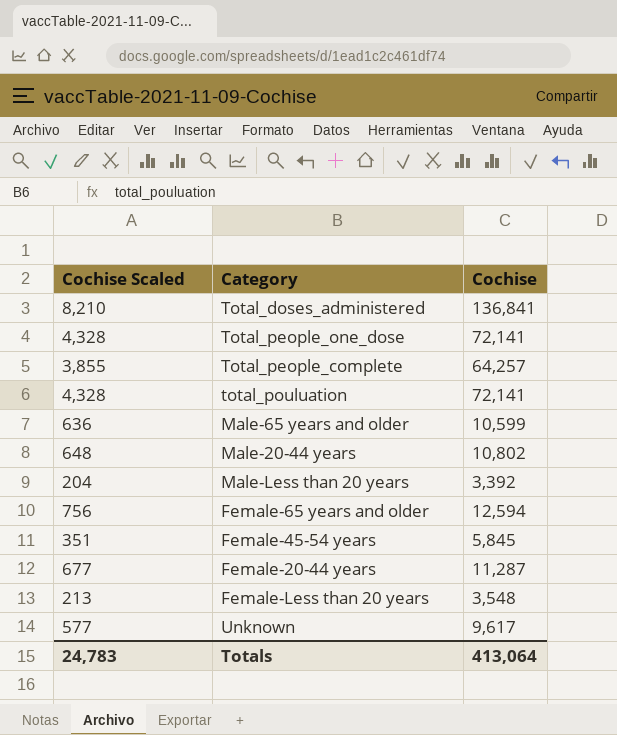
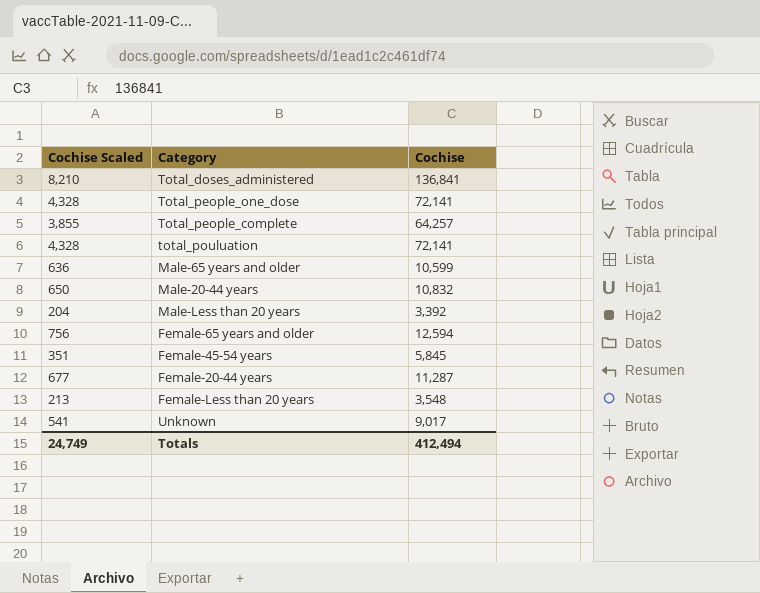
Male-20-44 years | Cochise Scaled: 648 -> 650
Male-20-44 years | Cochise: 10,802 -> 10,832
Unknown | Cochise Scaled: 577 -> 541
Unknown | Cochise: 9,617 -> 9,017
Totals | Cochise Scaled: 24,783 -> 24,749
Totals | Cochise: 413,064 -> 412,494

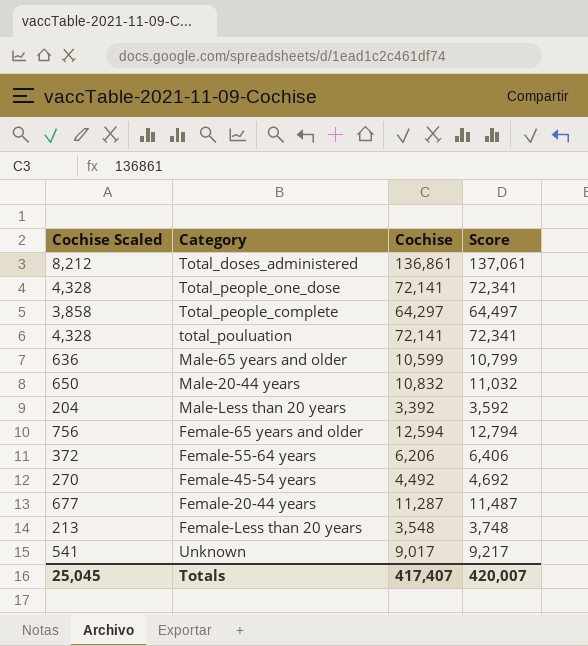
column Score | formula: none -> [Cochise] + 200
Total_doses_administered | Cochise Scaled: 8,210 -> 8,212
Total_doses_administered | Cochise: 136,841 -> 136,861
Total_people_complete | Cochise Scaled: 3,855 -> 3,858
Total_people_complete | Cochise: 64,257 -> 64,297
row Female-55-64 years: none -> 372 | 6,206 | 6,406
Female-45-54 years | Cochise Scaled: 351 -> 270
Female-45-54 years | Cochise: 5,845 -> 4,492
Totals | Cochise Scaled: 24,749 -> 25,045
Totals | Cochise: 412,494 -> 417,407

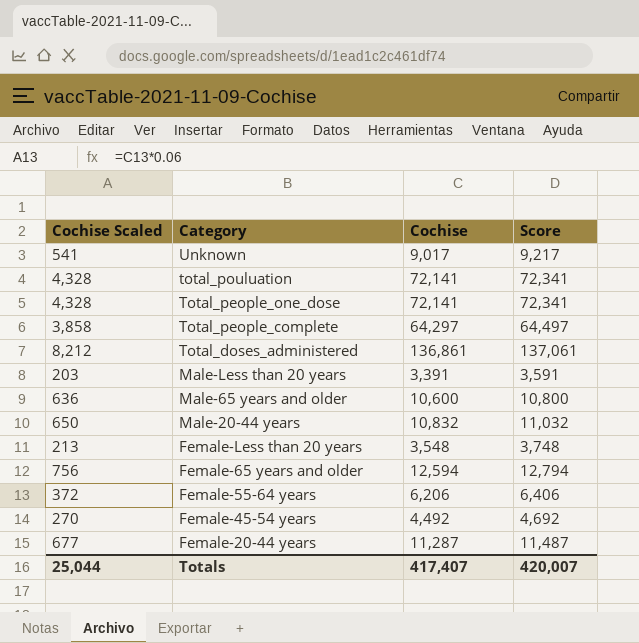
row order: none -> Category descending
Male-Less than 20 years | Cochise Scaled: 204 -> 203
Male-Less than 20 years | Cochise: 3,392 -> 3,391
Male-Less than 20 years | Score: 3,592 -> 3,591
Male-65 years and older | Cochise: 10,599 -> 10,600
Male-65 years and older | Score: 10,799 -> 10,800
Totals | Cochise Scaled: 25,045 -> 25,044

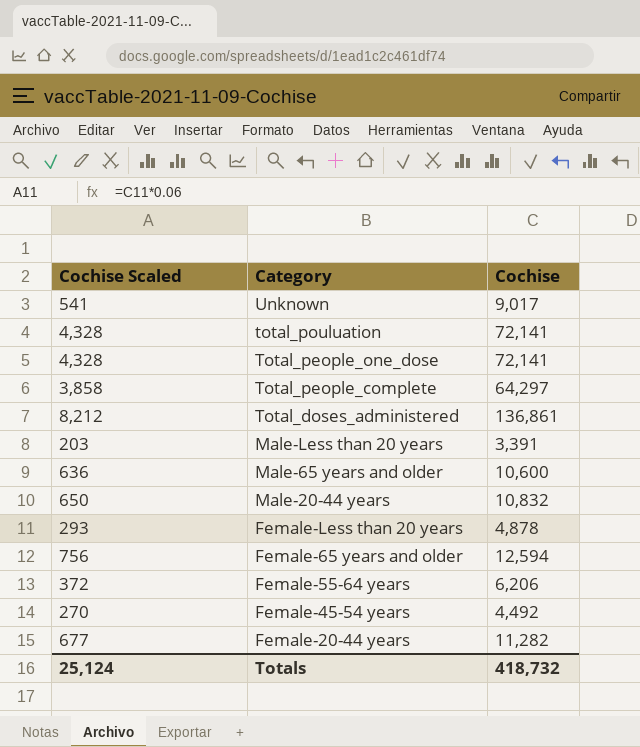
column Score | formula: [Cochise] + 200 -> none
Female-Less than 20 years | Cochise Scaled: 213 -> 293
Female-Less than 20 years | Cochise: 3,548 -> 4,878
Female-20-44 years | Cochise: 11,287 -> 11,282
Totals | Cochise Scaled: 25,044 -> 25,124
Totals | Cochise: 417,407 -> 418,732

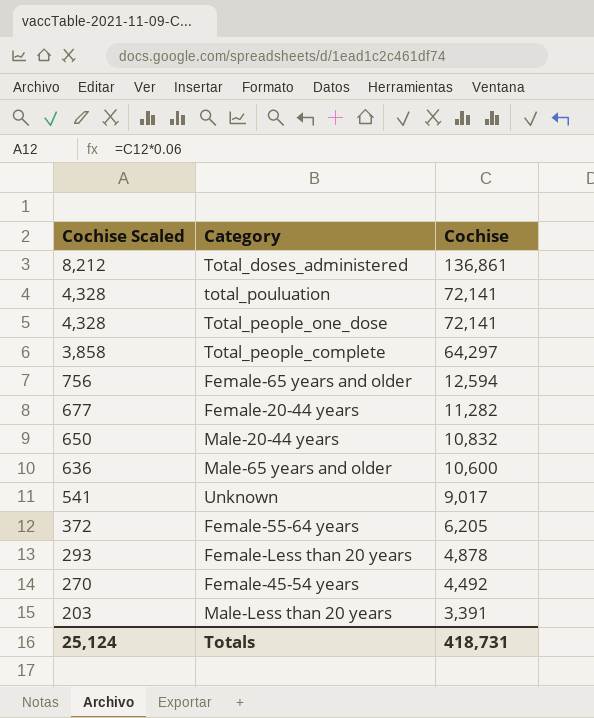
row order: Category descending -> Cochise Scaled descending
Female-55-64 years | Cochise: 6,206 -> 6,205
Totals | Cochise: 418,732 -> 418,731

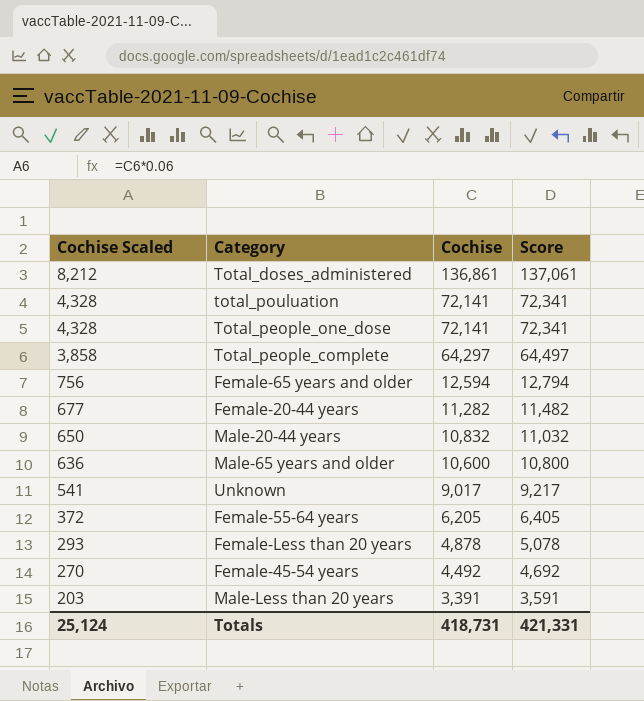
column Score | formula: none -> [Cochise] + 200

